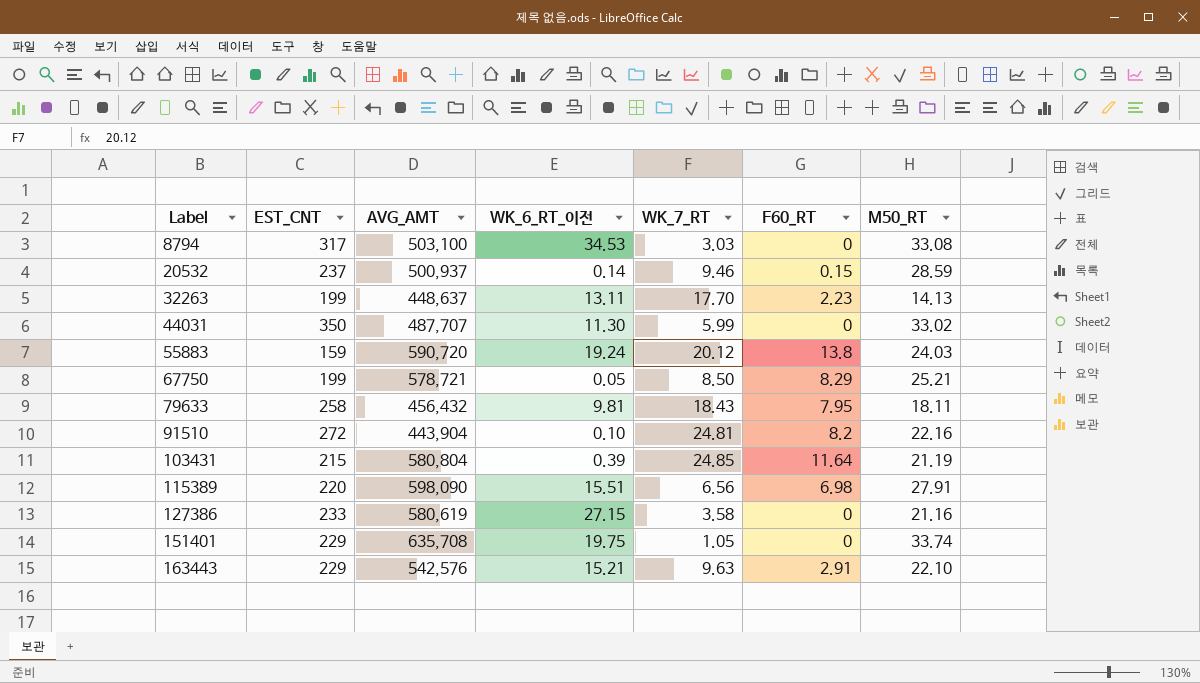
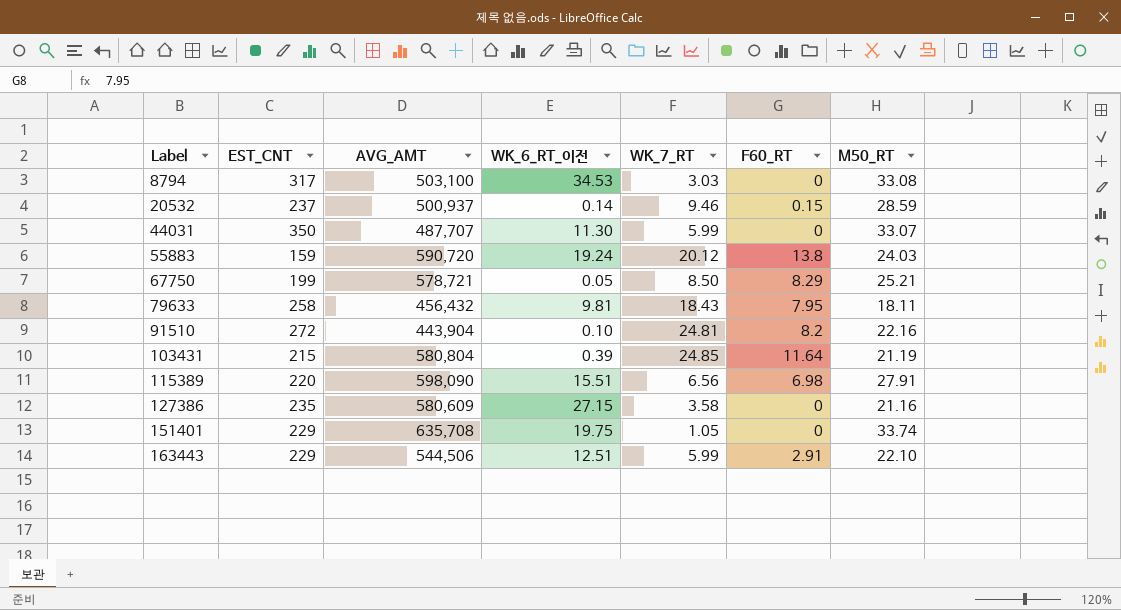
row 32263: 199 | 448,637 | 13.11 | 17.70 | 2.23 | 14.13 -> none
44031 | M50_RT: 33.02 -> 33.07
127386 | EST_CNT: 233 -> 235
127386 | AVG_AMT: 580,619 -> 580,609
163443 | AVG_AMT: 542,576 -> 544,506
163443 | WK_6_RT_이전: 15.21 -> 12.51
163443 | WK_7_RT: 9.63 -> 5.99

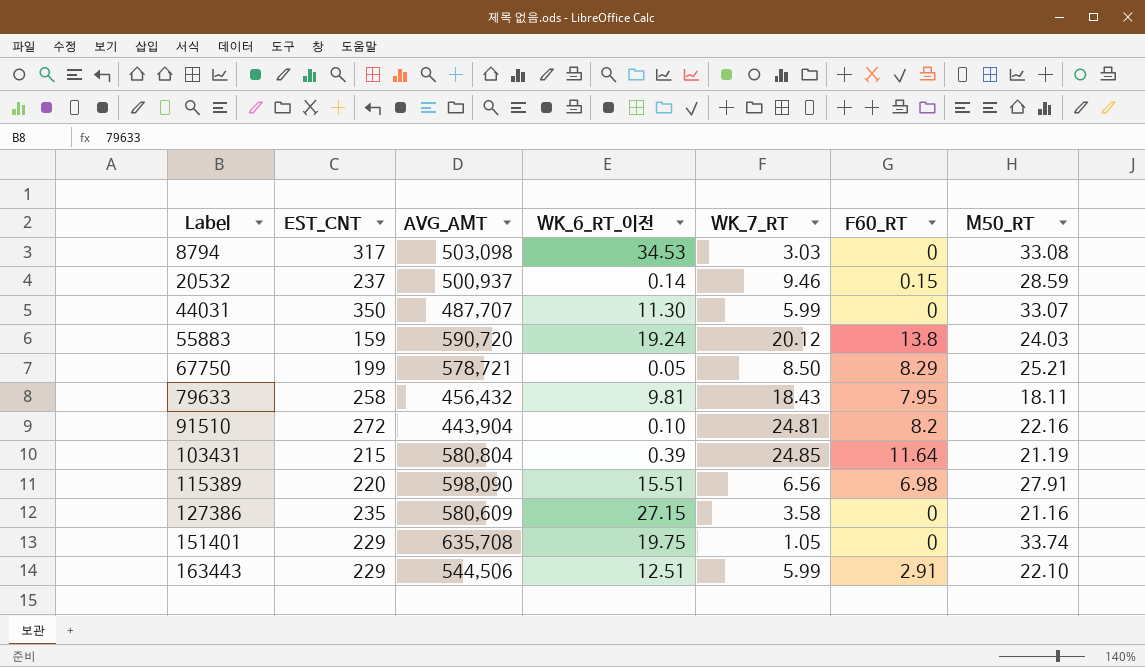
8794 | AVG_AMT: 503,100 -> 503,098

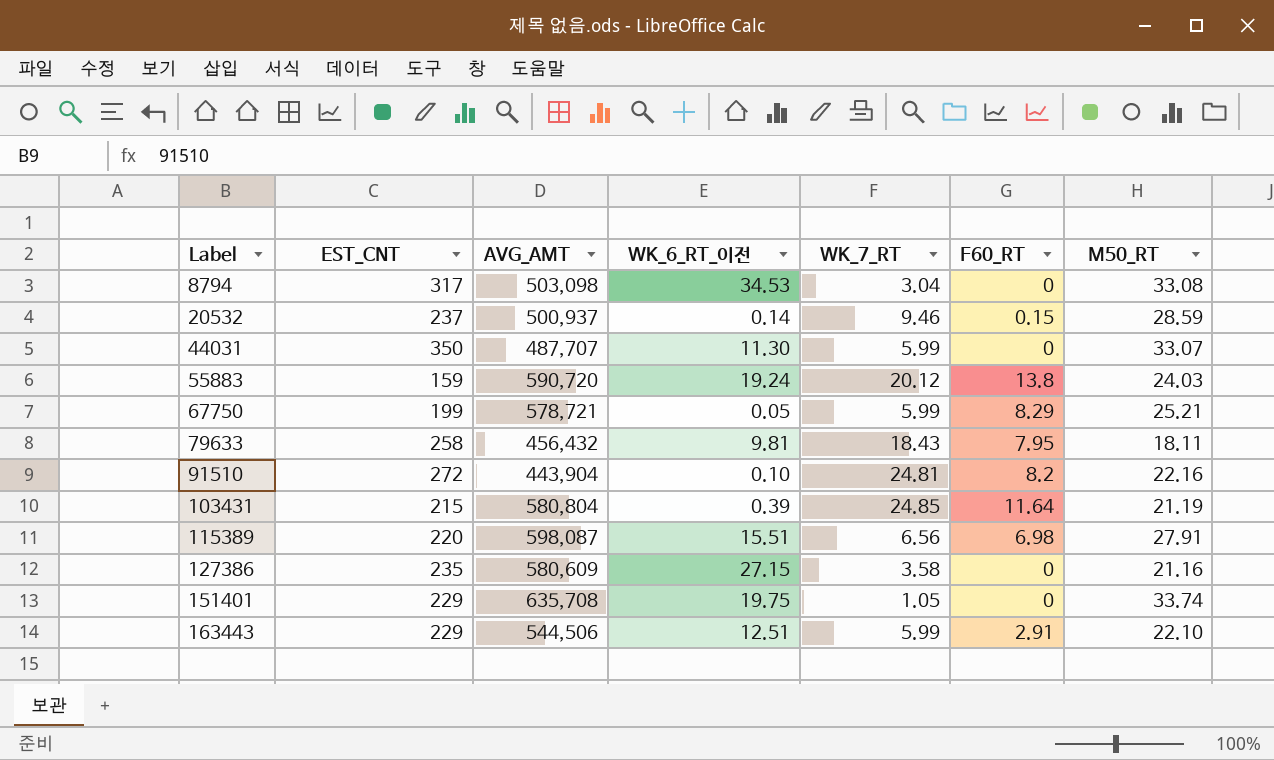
8794 | WK_7_RT: 3.03 -> 3.04
67750 | WK_7_RT: 8.50 -> 5.99
115389 | AVG_AMT: 598,090 -> 598,087

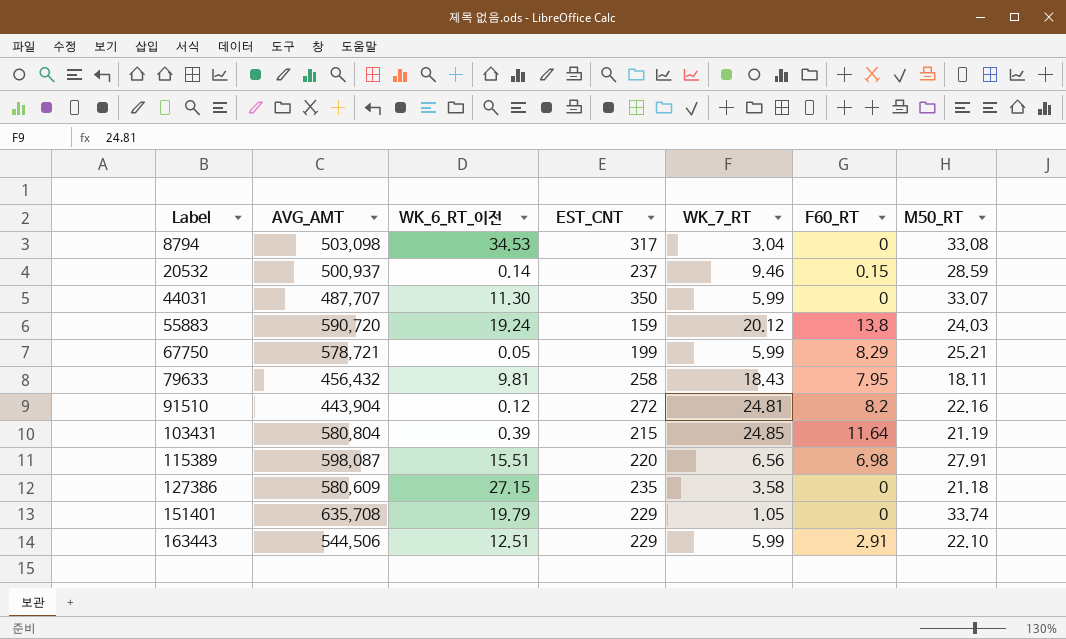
column EST_CNT | position: 2 -> 4
91510 | WK_6_RT_이전: 0.10 -> 0.12
127386 | M50_RT: 21.16 -> 21.18
151401 | WK_6_RT_이전: 19.75 -> 19.79

